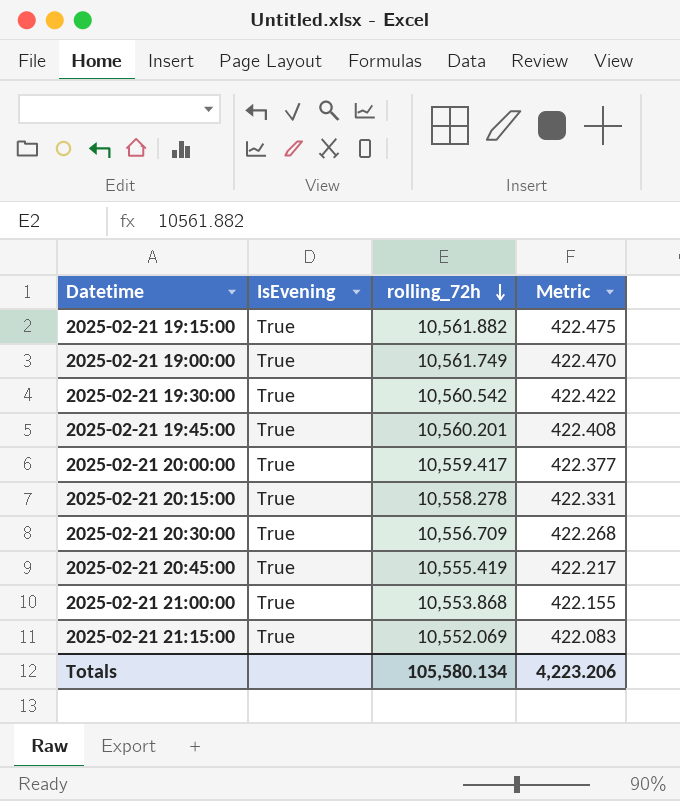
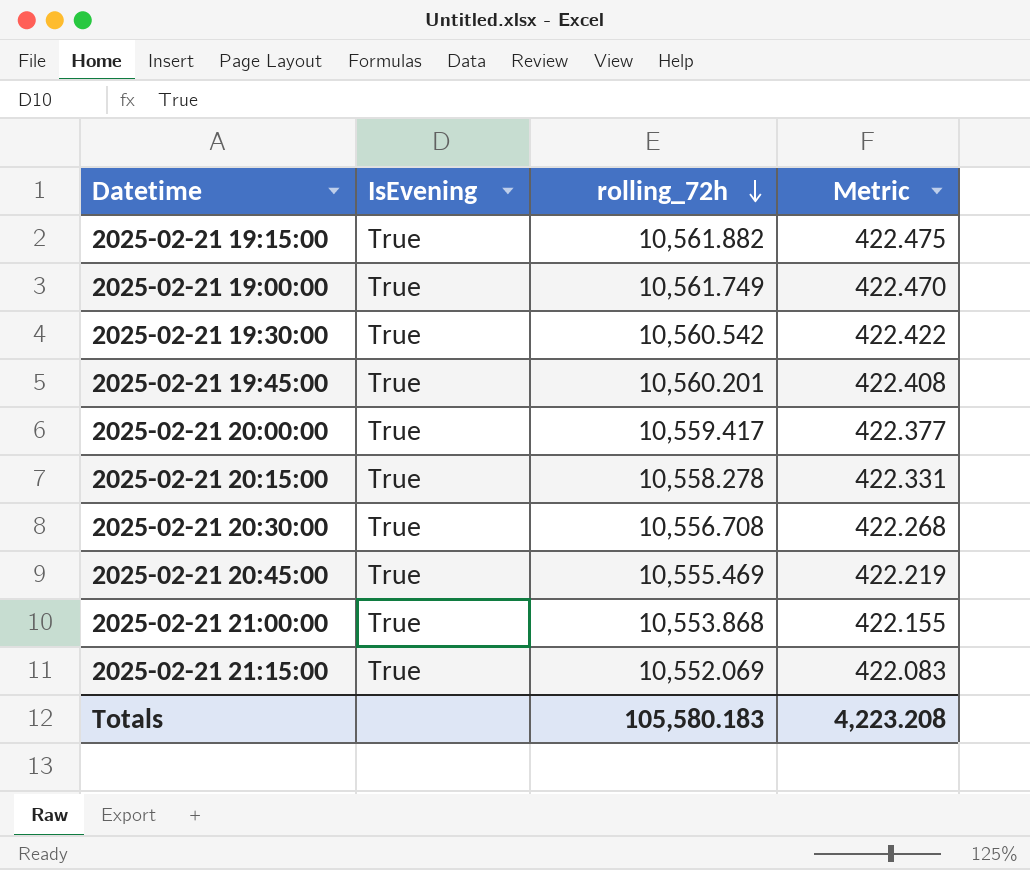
2025-02-21 20:30:00 | rolling_72h: 10,556.709 -> 10,556.708
2025-02-21 20:45:00 | rolling_72h: 10,555.419 -> 10,555.469
2025-02-21 20:45:00 | Metric: 422.217 -> 422.219
Totals | rolling_72h: 105,580.134 -> 105,580.183
Totals | Metric: 4,223.206 -> 4,223.208

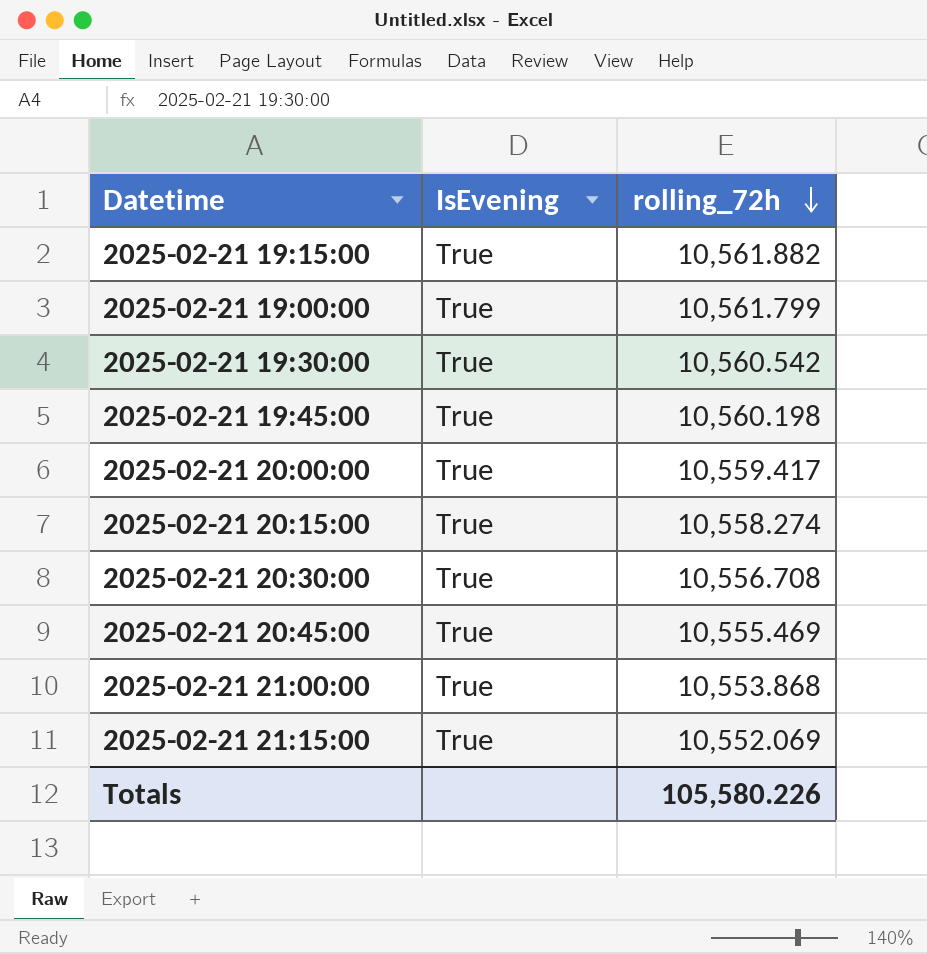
column Metric | formula: [rolling_72h] * 0.04 -> none
2025-02-21 19:00:00 | rolling_72h: 10,561.749 -> 10,561.799
2025-02-21 19:45:00 | rolling_72h: 10,560.201 -> 10,560.198
2025-02-21 20:15:00 | rolling_72h: 10,558.278 -> 10,558.274
Totals | rolling_72h: 105,580.183 -> 105,580.226

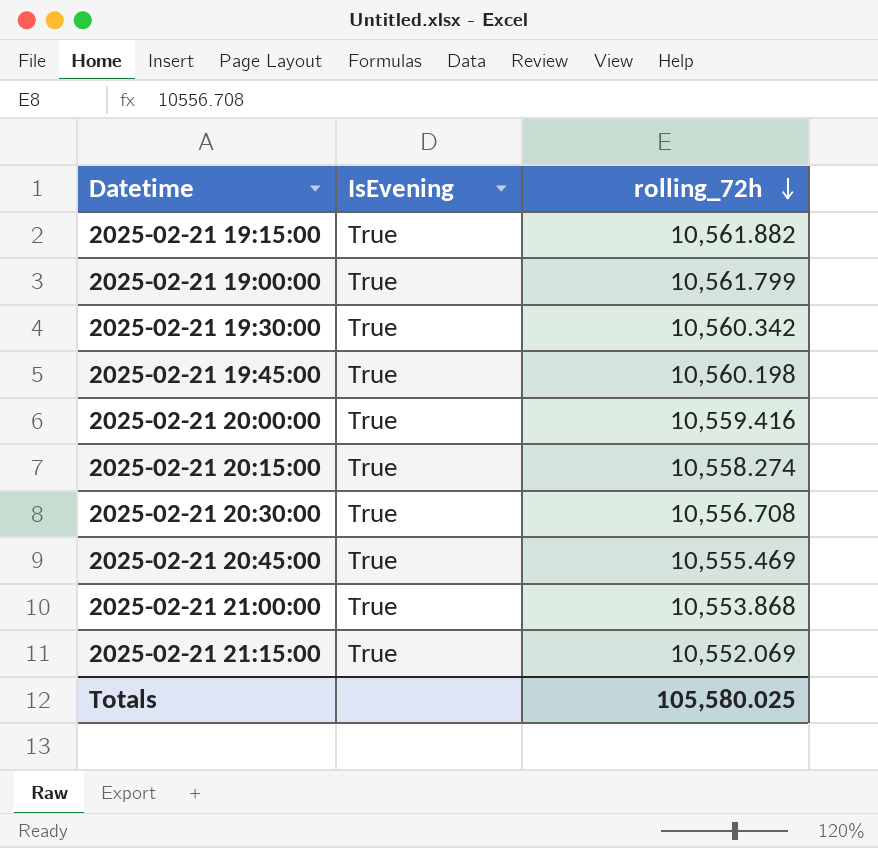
2025-02-21 19:30:00 | rolling_72h: 10,560.542 -> 10,560.342
2025-02-21 20:00:00 | rolling_72h: 10,559.417 -> 10,559.416
Totals | rolling_72h: 105,580.226 -> 105,580.025

